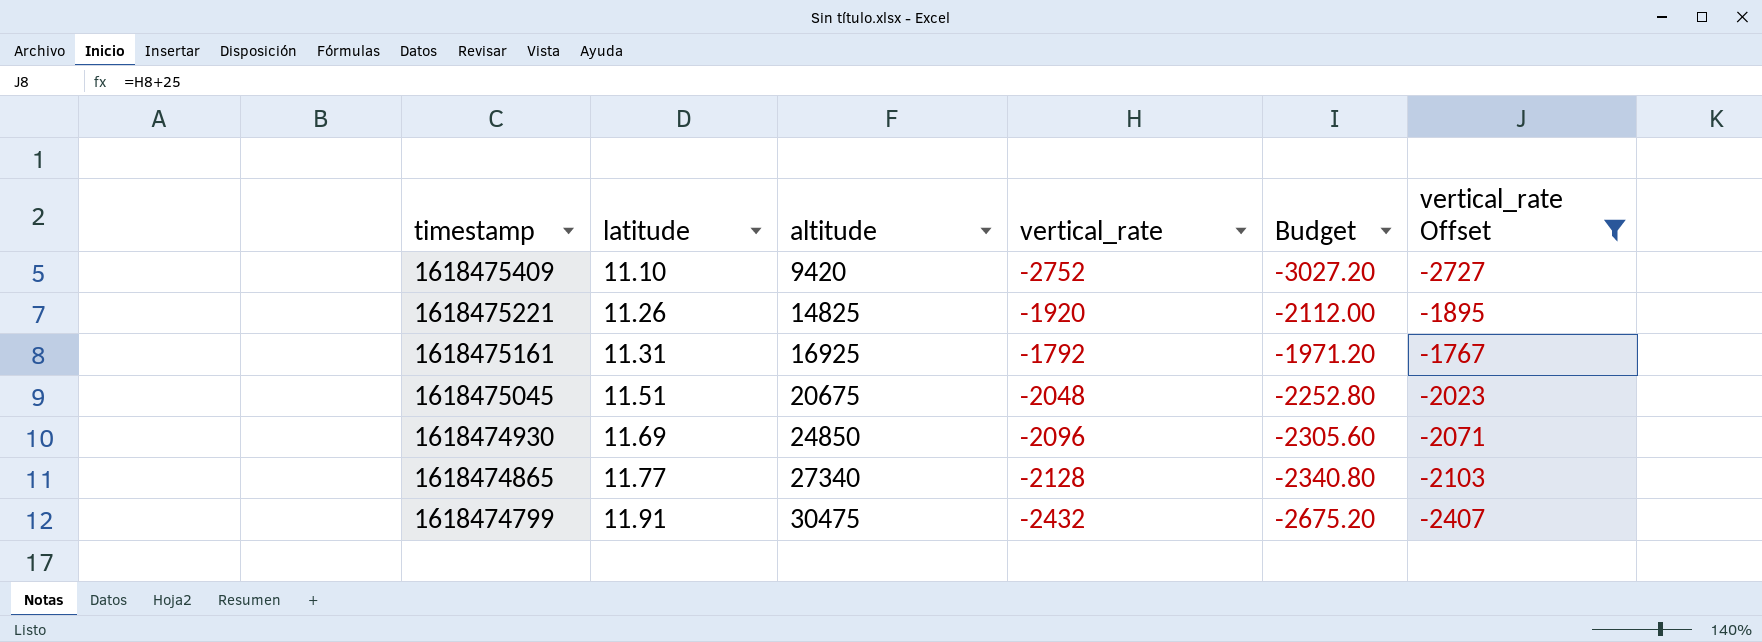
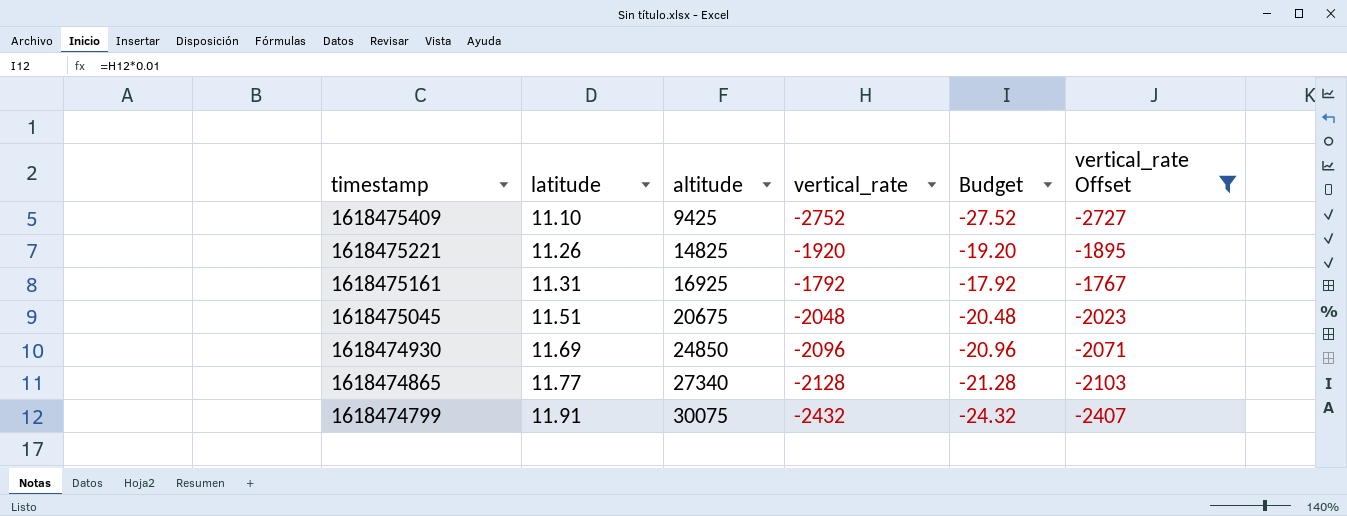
column Budget | formula: [vertical_rate] * 1.1 -> [vertical_rate] * 0.01
1618475409 | altitude: 9420 -> 9425
1618474799 | altitude: 30475 -> 30075

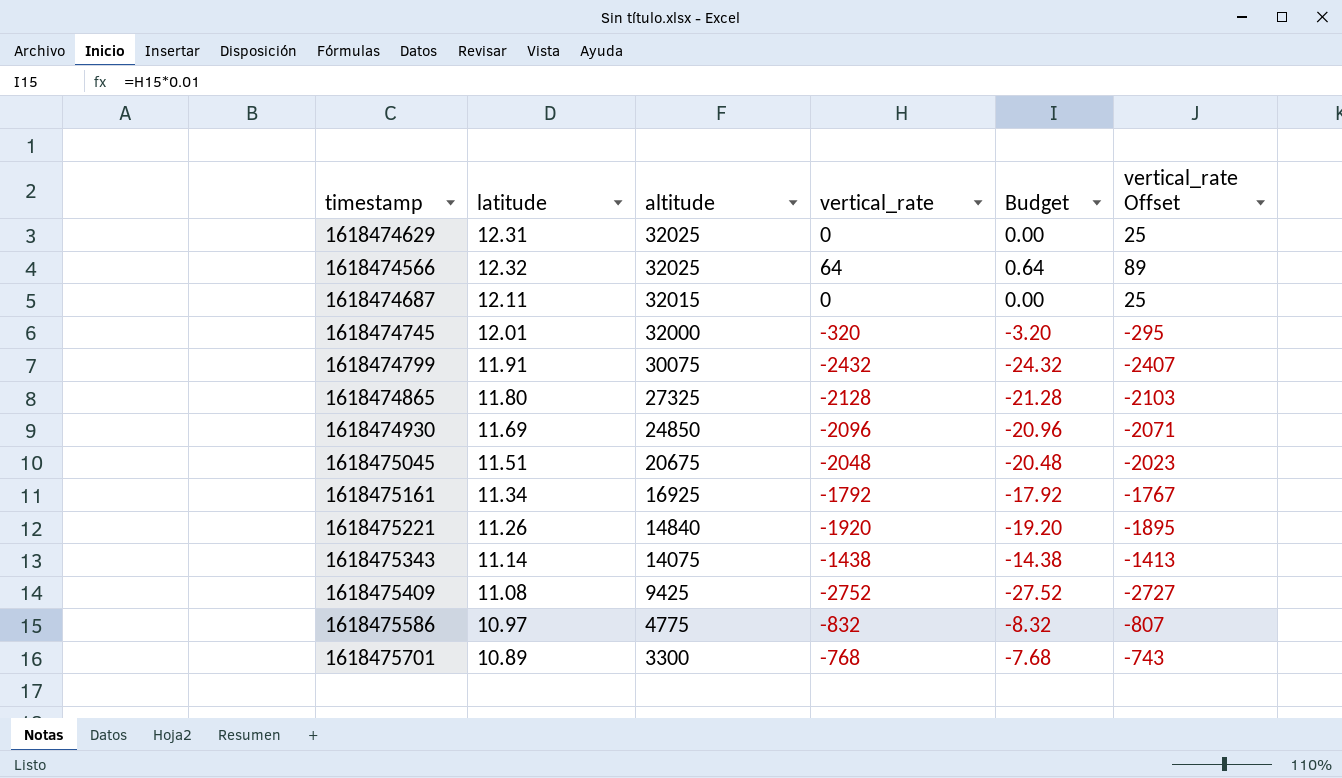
filter: vertical_rate Offset <= -1767 -> none
row order: timestamp descending -> altitude descending
1618474865 | latitude: 11.77 -> 11.80
1618474865 | altitude: 27340 -> 27325
1618475161 | latitude: 11.31 -> 11.34
1618475221 | altitude: 14825 -> 14840
1618475409 | latitude: 11.10 -> 11.08

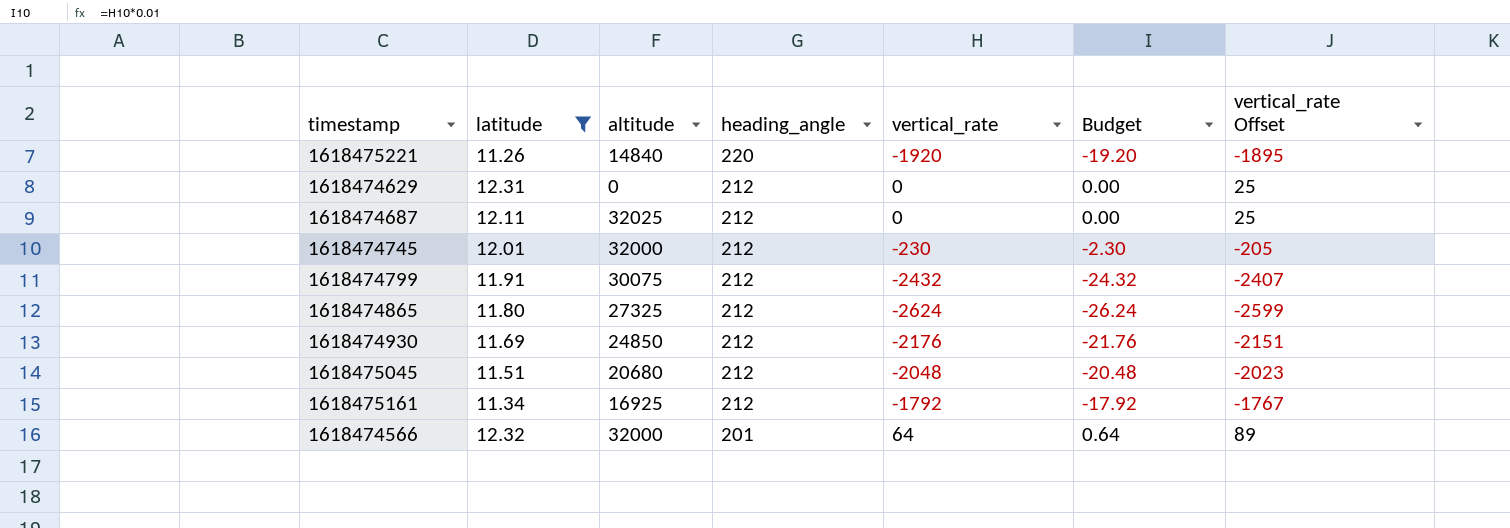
filter: none -> latitude >= 11.26
row order: altitude descending -> heading_angle descending
column heading_angle | position: none -> 4
1618474629 | altitude: 32025 -> 0
1618474687 | altitude: 32015 -> 32025
1618474745 | vertical_rate: -320 -> -230
1618474745 | Budget: -3.20 -> -2.30
1618474745 | vertical_rate Offset: -295 -> -205
1618474865 | vertical_rate: -2128 -> -2624
1618474865 | Budget: -21.28 -> -26.24
1618474865 | vertical_rate Offset: -2103 -> -2599
1618474930 | vertical_rate: -2096 -> -2176
1618474930 | Budget: -20.96 -> -21.76
1618474930 | vertical_rate Offset: -2071 -> -2151
1618475045 | altitude: 20675 -> 20680
1618474566 | altitude: 32025 -> 32000

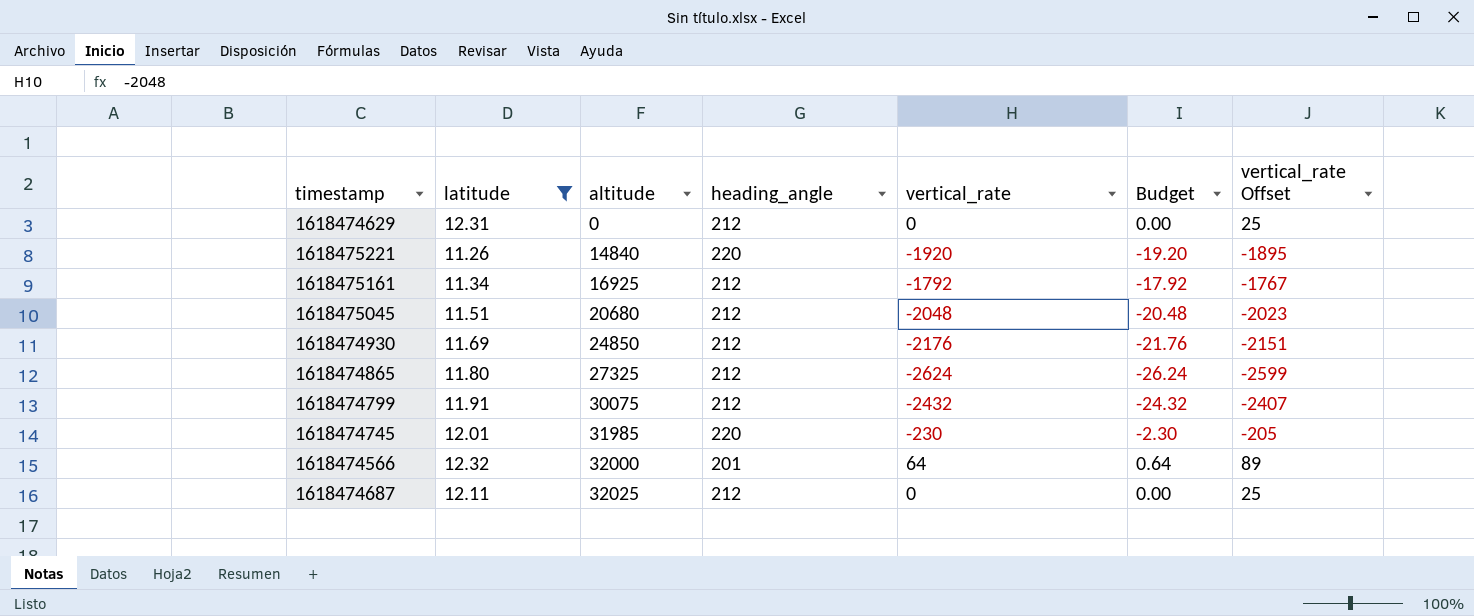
row order: heading_angle descending -> altitude ascending
1618474745 | altitude: 32000 -> 31985
1618474745 | heading_angle: 212 -> 220

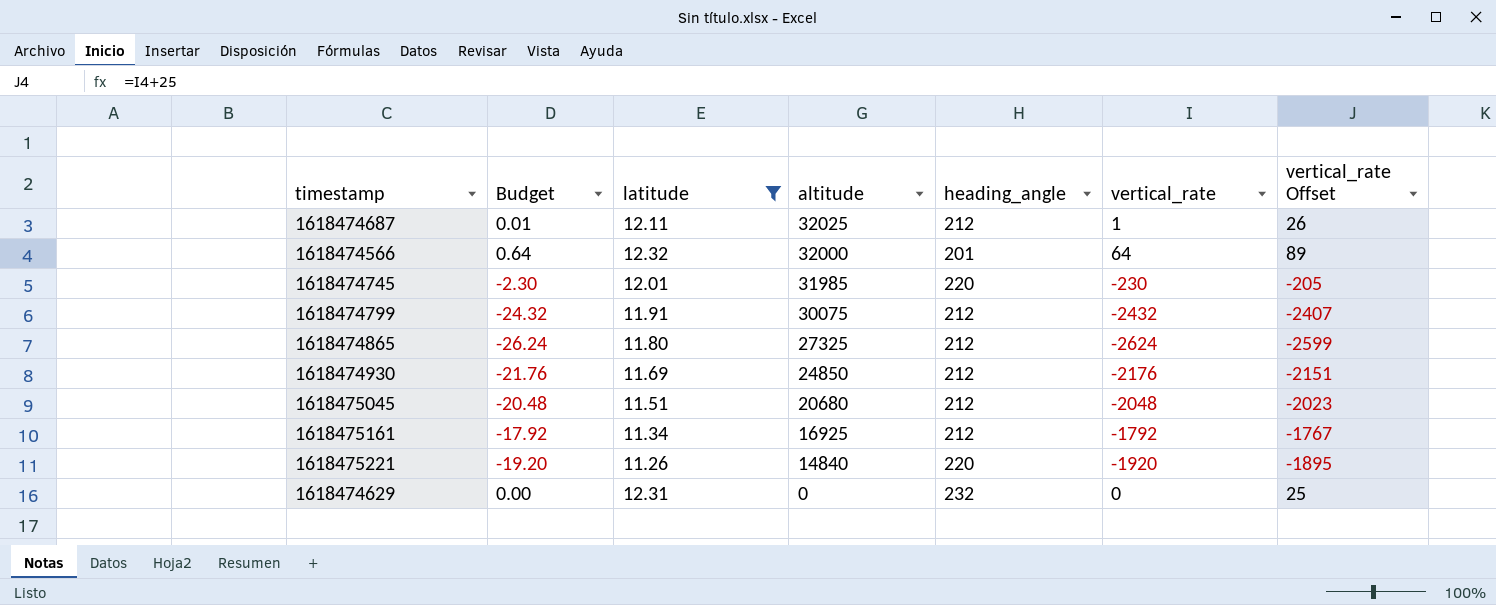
row order: altitude ascending -> altitude descending
column Budget | position: 6 -> 2
1618474687 | Budget: 0.00 -> 0.01
1618474687 | vertical_rate: 0 -> 1
1618474687 | vertical_rate Offset: 25 -> 26
1618474629 | heading_angle: 212 -> 232

